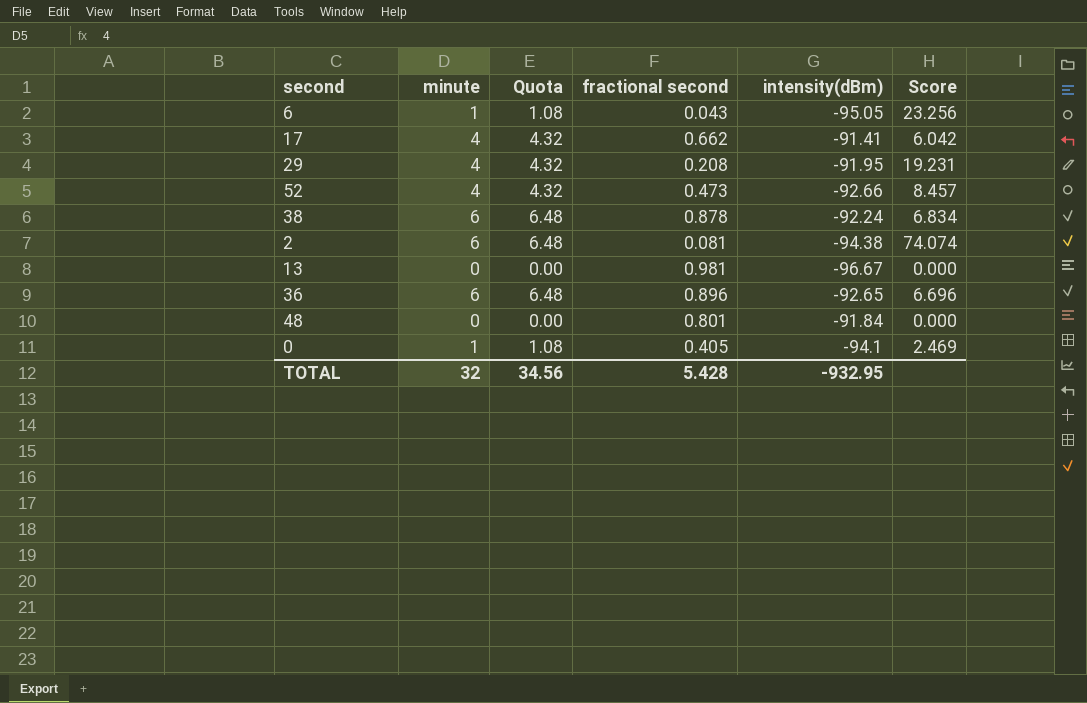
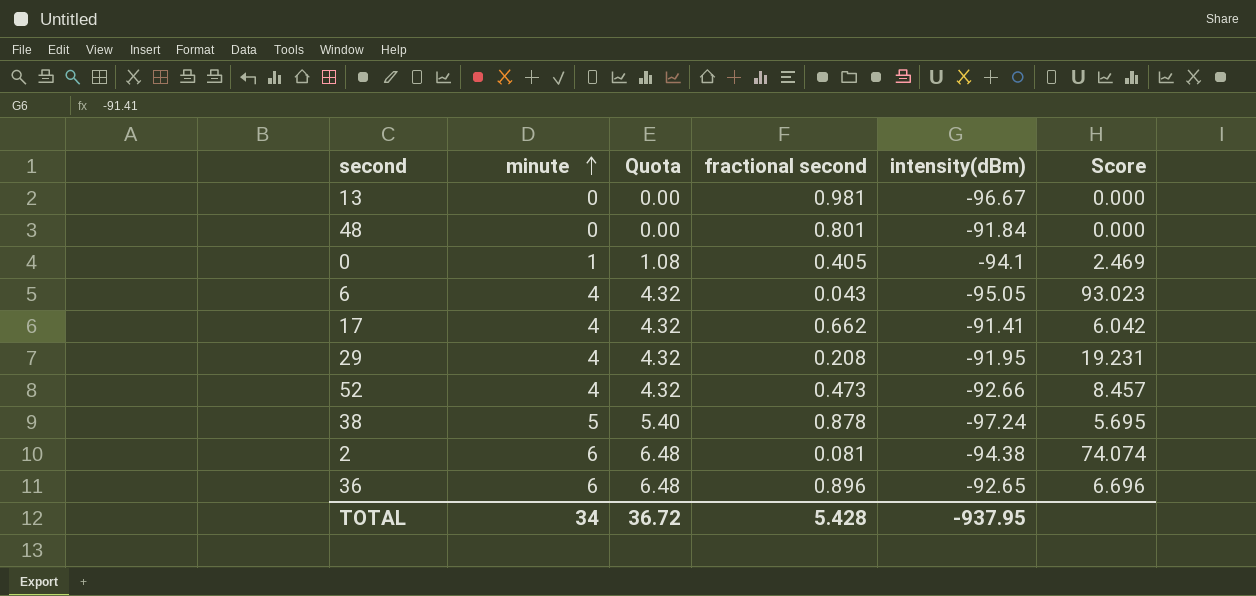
row order: none -> minute ascending
6 | minute: 1 -> 4
6 | Quota: 1.08 -> 4.32
6 | Score: 23.256 -> 93.023
38 | minute: 6 -> 5
38 | Quota: 6.48 -> 5.40
38 | intensity(dBm): -92.24 -> -97.24
38 | Score: 6.834 -> 5.695
TOTAL | minute: 32 -> 34
TOTAL | Quota: 34.56 -> 36.72
TOTAL | intensity(dBm): -932.95 -> -937.95

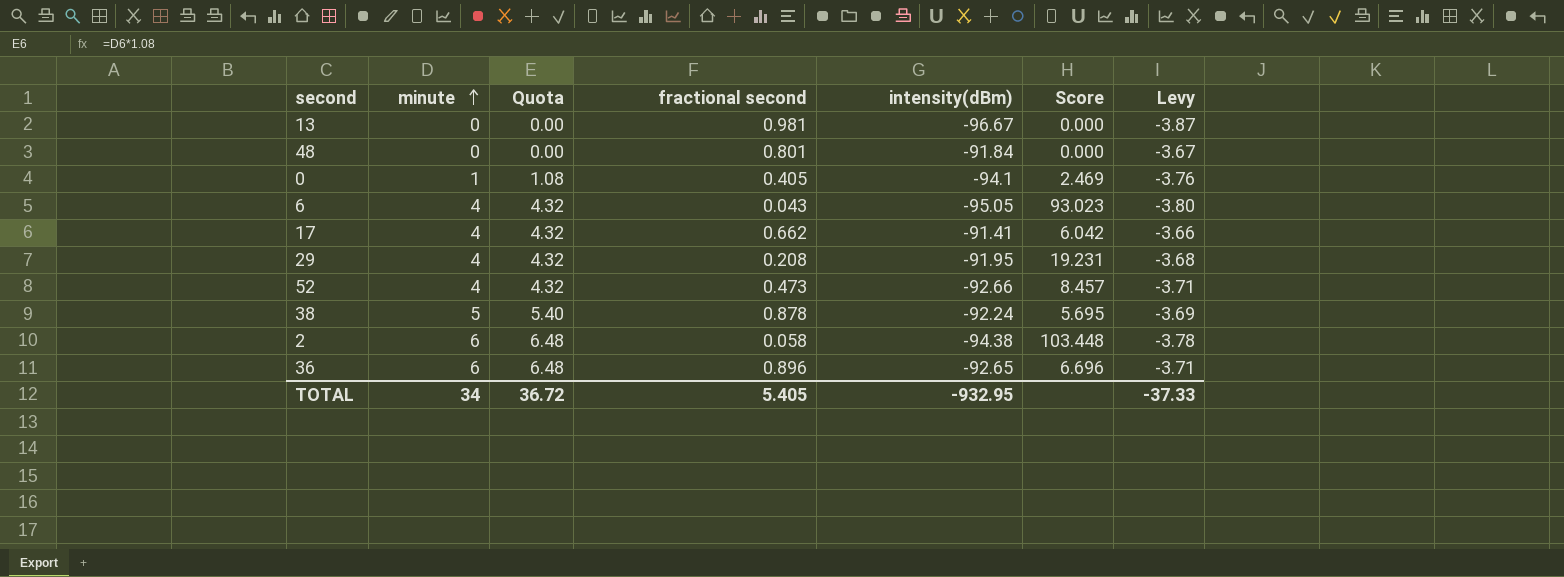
column Levy | formula: none -> [intensity(dBm)] * 0.04
38 | intensity(dBm): -97.24 -> -92.24
2 | fractional second: 0.081 -> 0.058
2 | Score: 74.074 -> 103.448
TOTAL | fractional second: 5.428 -> 5.405
TOTAL | intensity(dBm): -937.95 -> -932.95

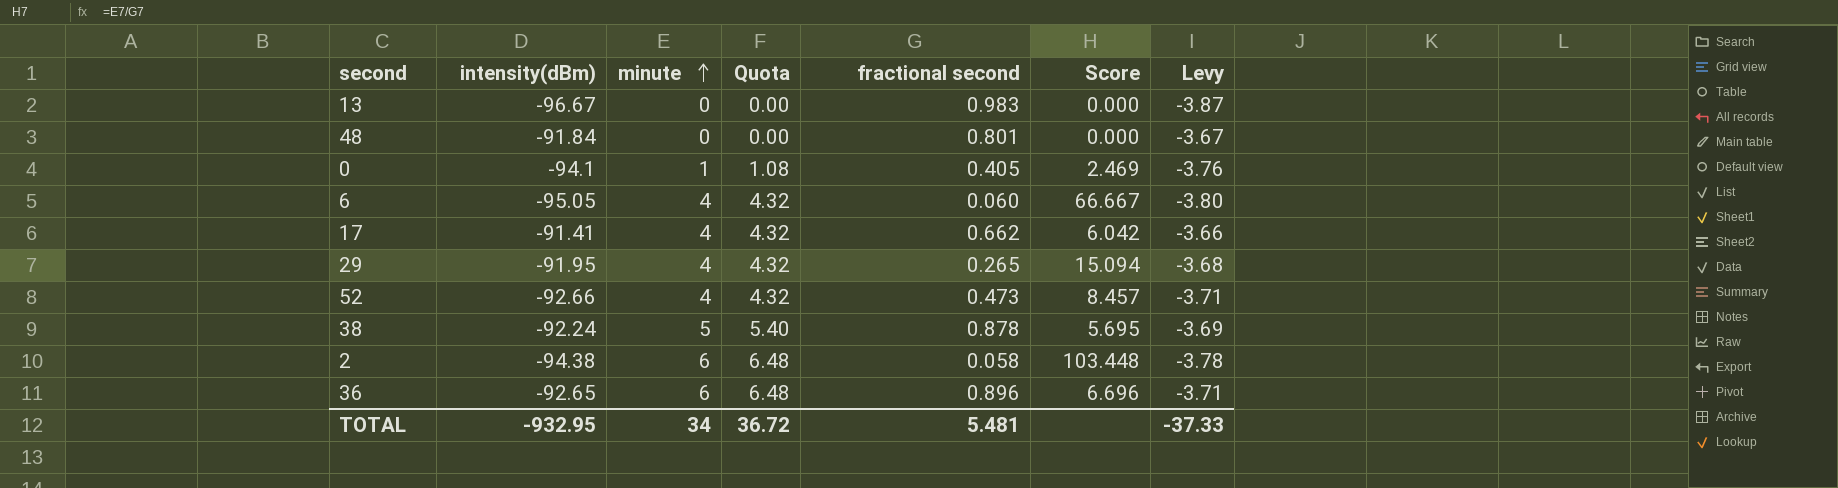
column intensity(dBm) | position: 5 -> 2
13 | fractional second: 0.981 -> 0.983
6 | fractional second: 0.043 -> 0.060
6 | Score: 93.023 -> 66.667
29 | fractional second: 0.208 -> 0.265
29 | Score: 19.231 -> 15.094
TOTAL | fractional second: 5.405 -> 5.481

